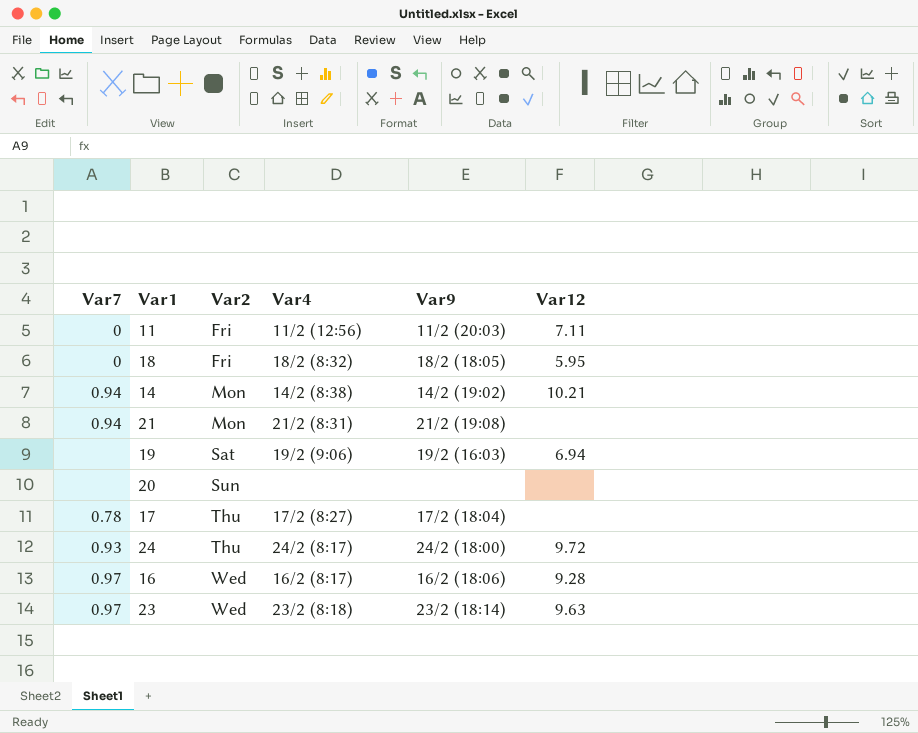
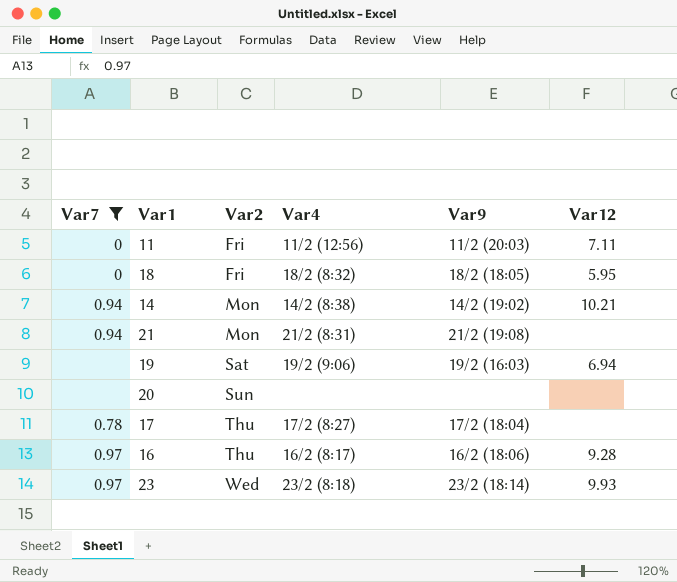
filter: none -> Var7 != 0.93
16 | Var2: Wed -> Thu
23 | Var12: 9.63 -> 9.93

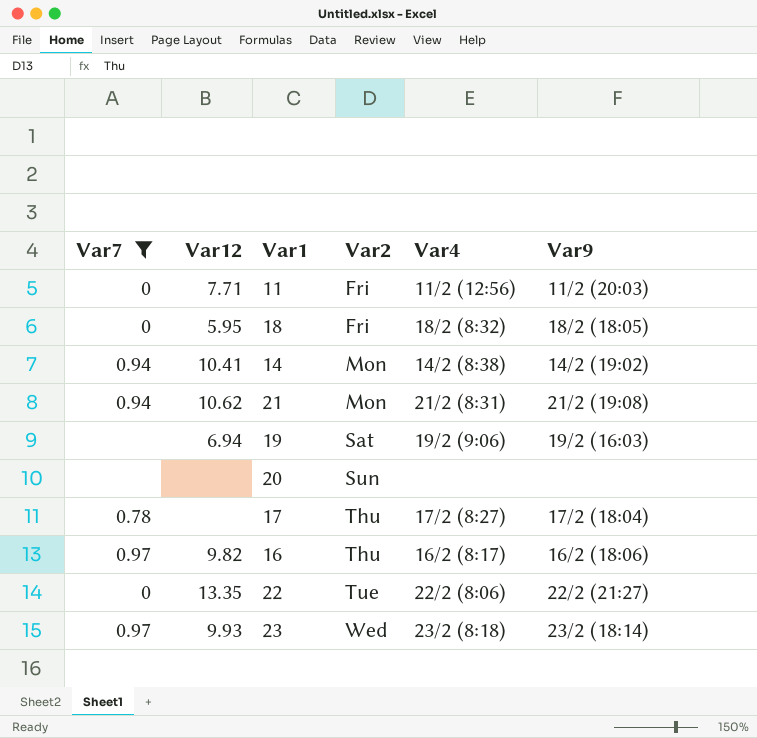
column Var12 | position: 6 -> 2
11 | Var12: 7.11 -> 7.71
14 | Var12: 10.21 -> 10.41
21 | Var12: none -> 10.62
16 | Var12: 9.28 -> 9.82
row 22: none -> 0 | 13.35 | Tue | 22/2 (8:06) | 22/2 (21:27)

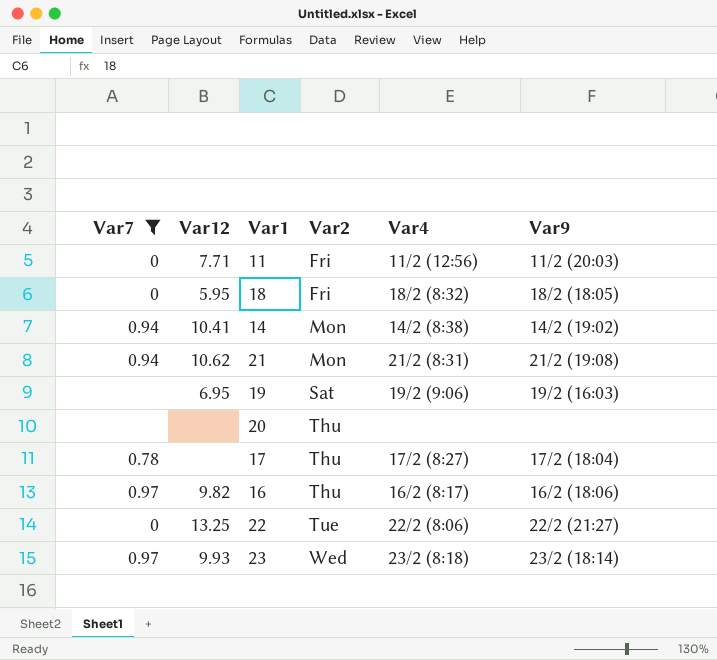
19 | Var12: 6.94 -> 6.95
20 | Var2: Sun -> Thu
22 | Var12: 13.35 -> 13.25

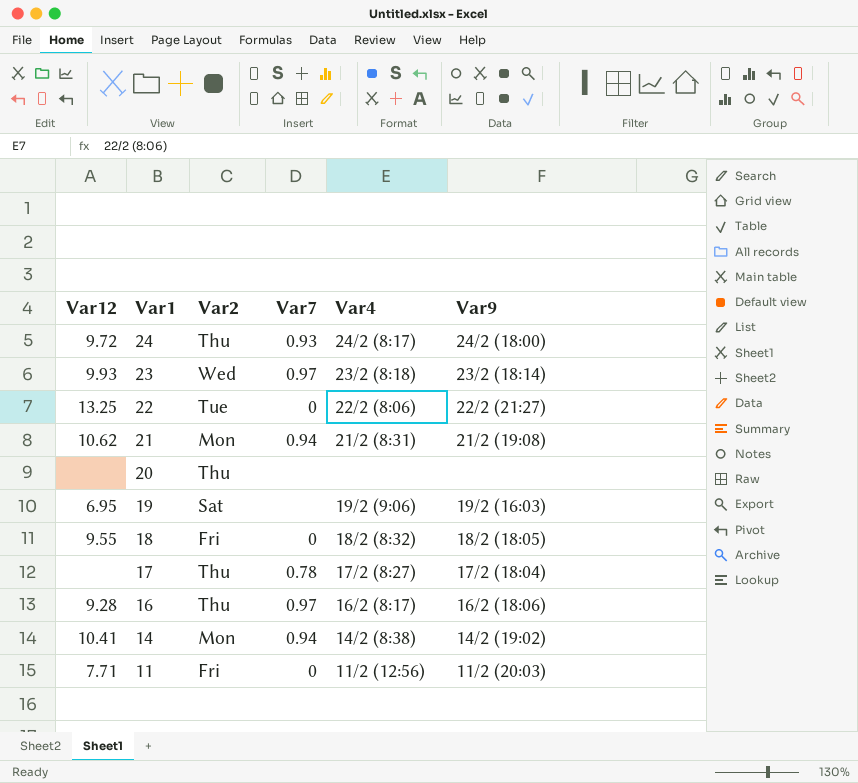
filter: Var7 != 0.93 -> none
row order: Var2 ascending -> Var1 descending
column Var7 | position: 1 -> 4
18 | Var12: 5.95 -> 9.55
16 | Var12: 9.82 -> 9.28

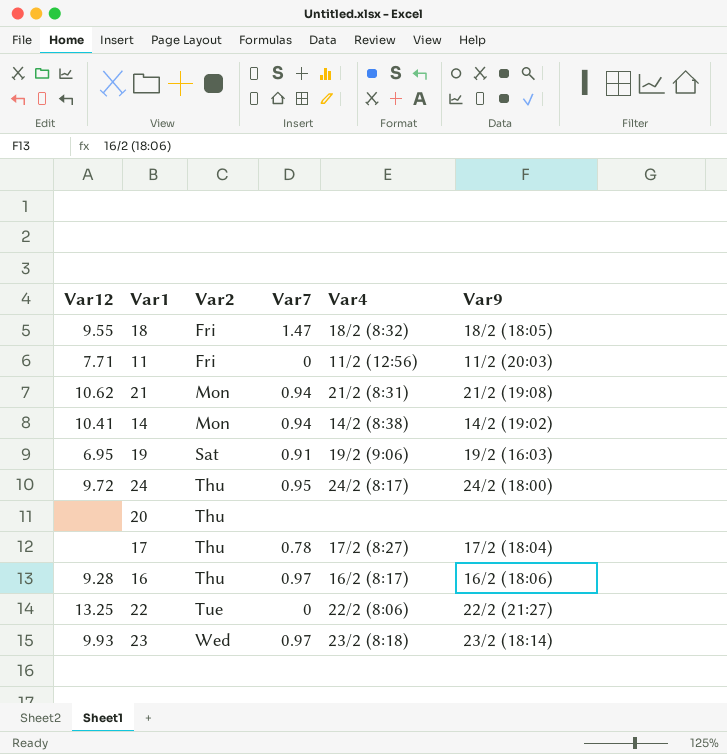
row order: Var1 descending -> Var2 ascending
18 | Var7: 0 -> 1.47
19 | Var7: none -> 0.91
24 | Var7: 0.93 -> 0.95

